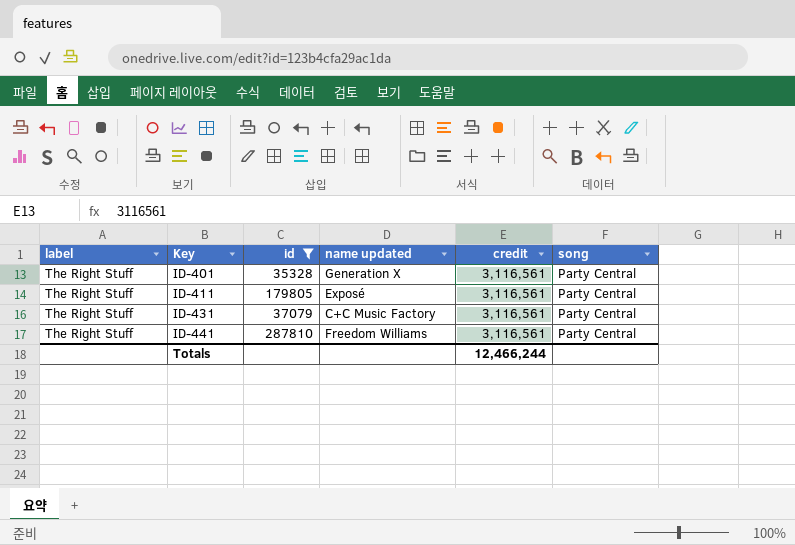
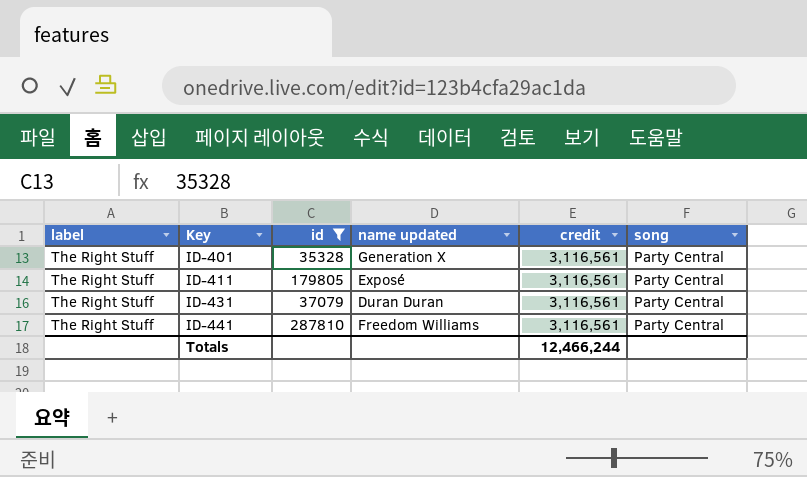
ID-431 | name updated: C+C Music Factory -> Duran Duran

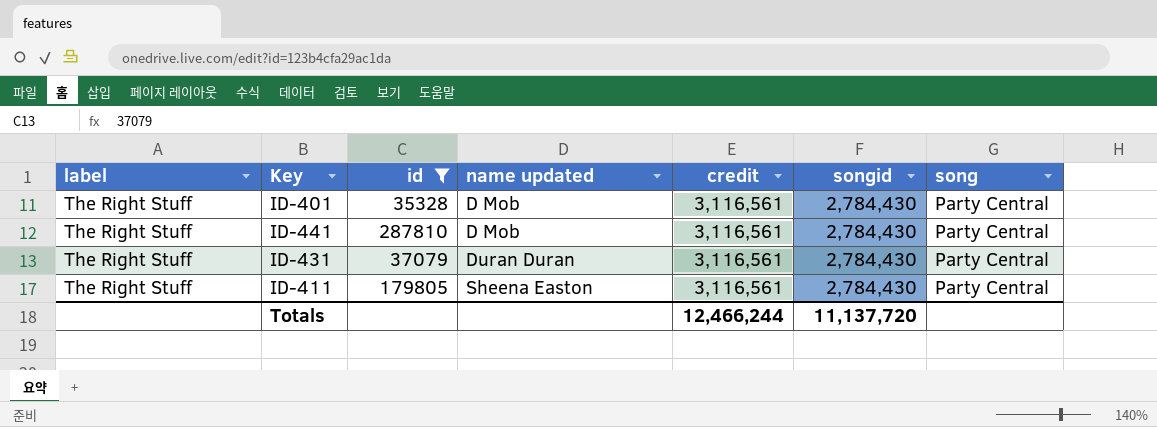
row order: Key ascending -> name updated ascending
column songid | position: none -> 6
ID-401 | name updated: Generation X -> D Mob
ID-441 | name updated: Freedom Williams -> D Mob
ID-411 | name updated: Exposé -> Sheena Easton

